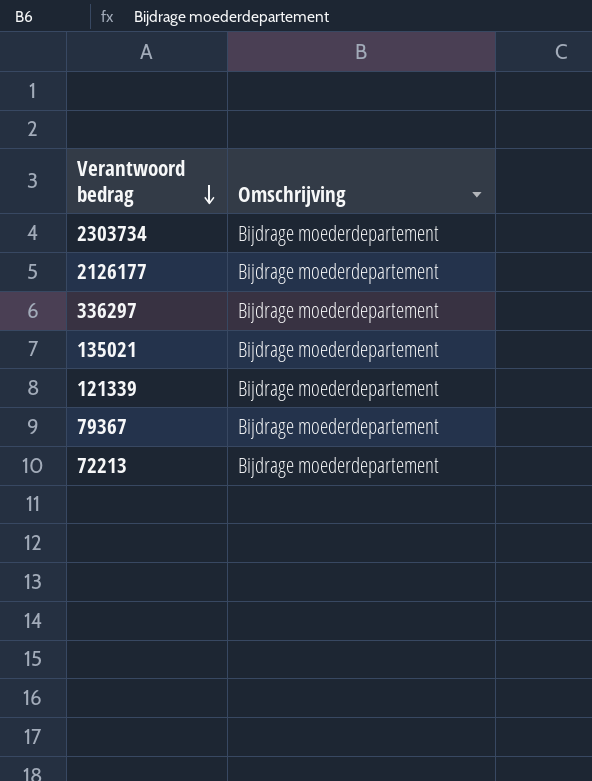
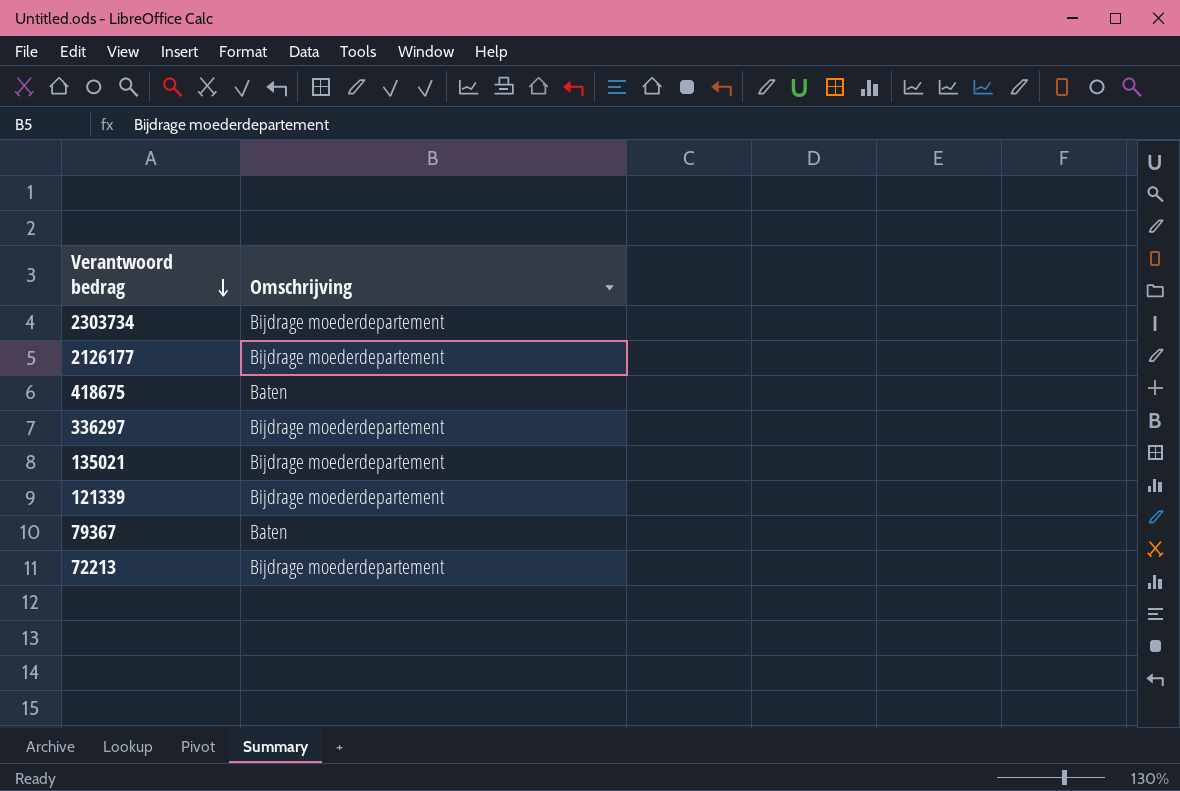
row 418675: none -> Baten
79367 | Omschrijving: Bijdrage moederdepartement -> Baten

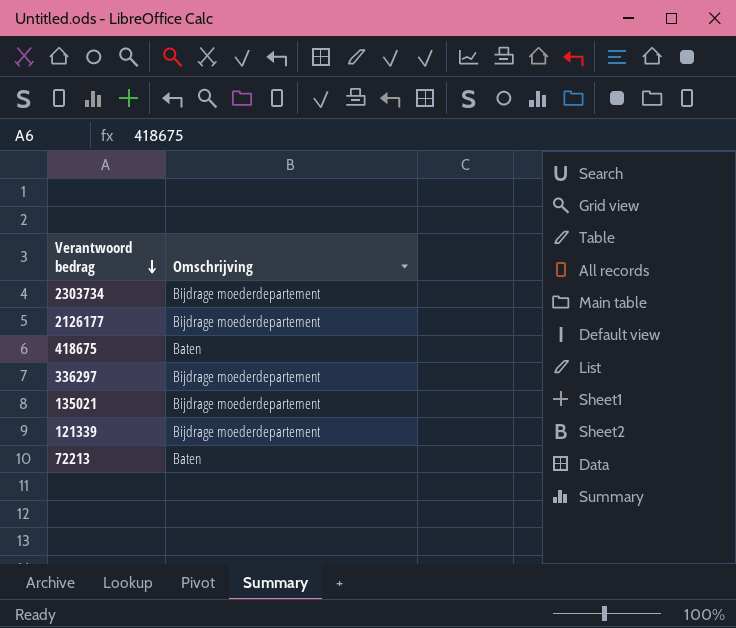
row 79367: Baten -> none
72213 | Omschrijving: Bijdrage moederdepartement -> Baten

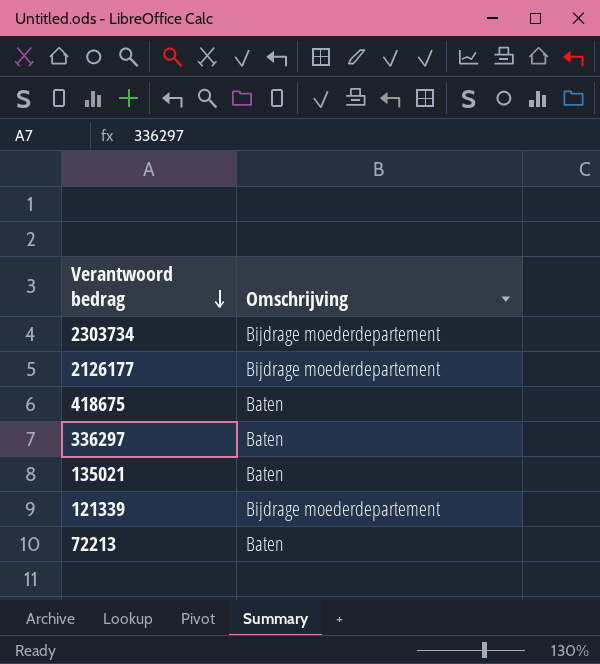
336297 | Omschrijving: Bijdrage moederdepartement -> Baten
135021 | Omschrijving: Bijdrage moederdepartement -> Baten

